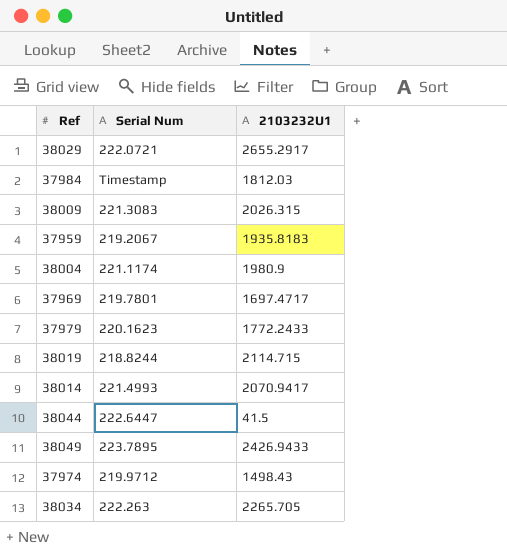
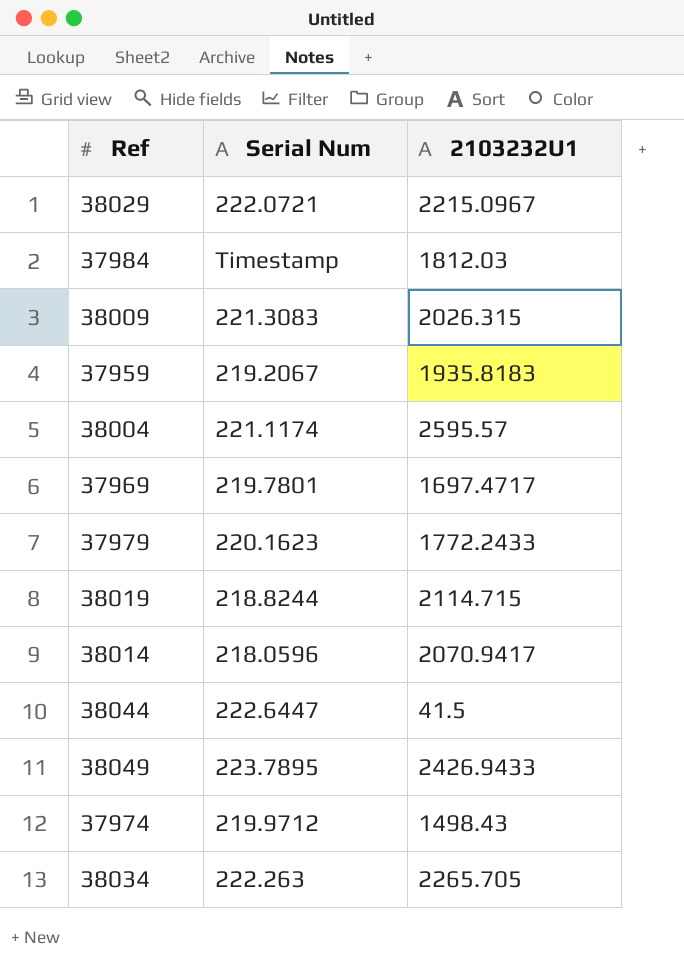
38029 | 2103232U1: 2655.2917 -> 2215.0967
38004 | 2103232U1: 1980.9 -> 2595.57
38014 | Serial Num: 221.4993 -> 218.0596

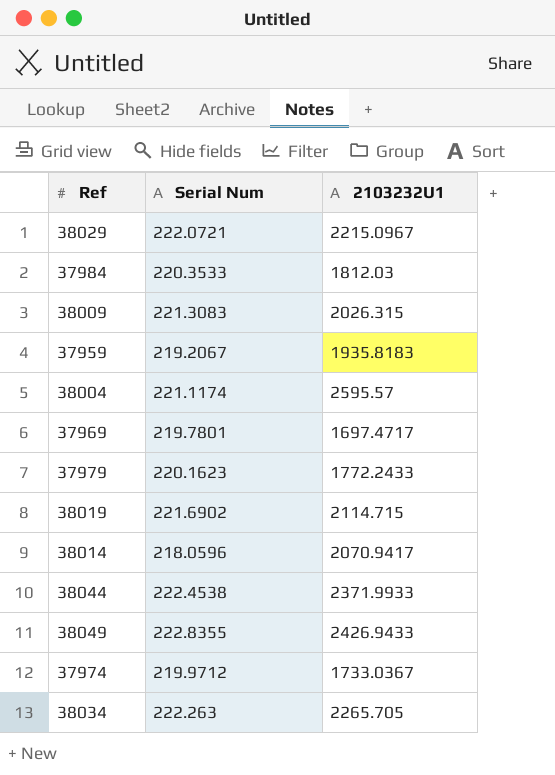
37984 | Serial Num: Timestamp -> 220.3533
38019 | Serial Num: 218.8244 -> 221.6902
38044 | Serial Num: 222.6447 -> 222.4538
38044 | 2103232U1: 41.5 -> 2371.9933
38049 | Serial Num: 223.7895 -> 222.8355
37974 | 2103232U1: 1498.43 -> 1733.0367

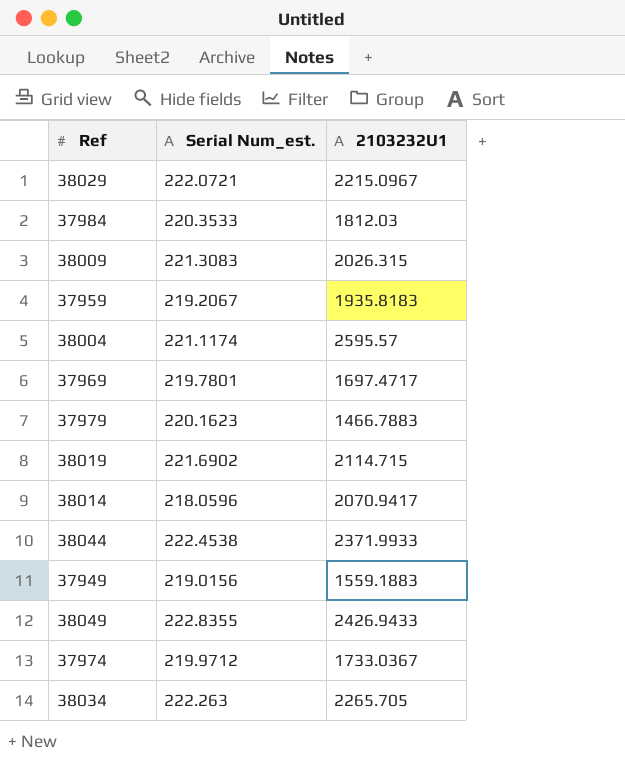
column name: Serial Num -> Serial Num_est.
37979 | 2103232U1: 1772.2433 -> 1466.7883
row 37949: none -> 219.0156 | 1559.1883

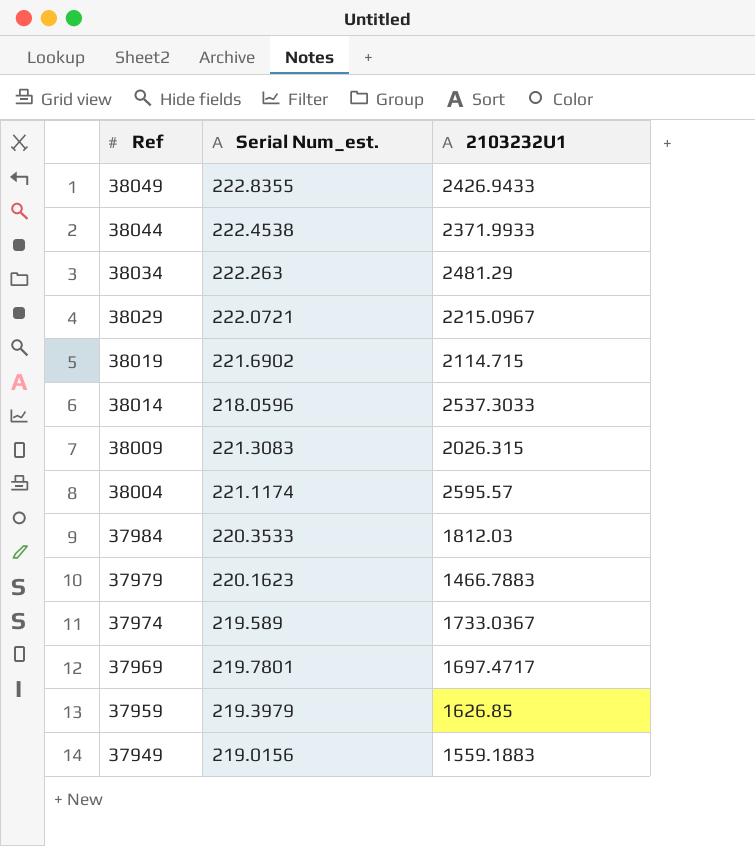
row order: none -> Ref descending
38034 | 2103232U1: 2265.705 -> 2481.29
38014 | 2103232U1: 2070.9417 -> 2537.3033
37974 | Serial Num_est.: 219.9712 -> 219.589
37959 | Serial Num_est.: 219.2067 -> 219.3979
37959 | 2103232U1: 1935.8183 -> 1626.85

